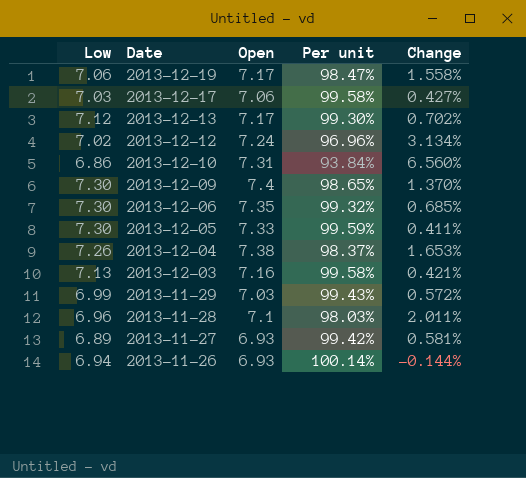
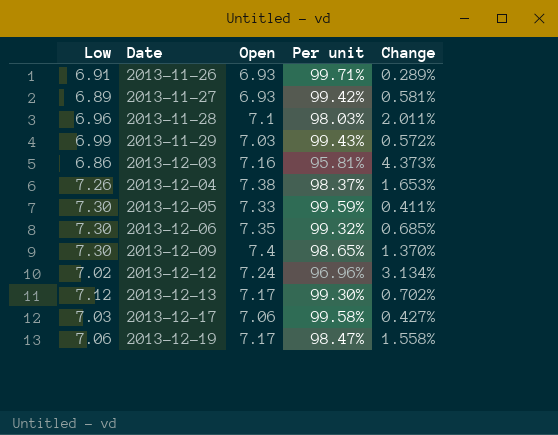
row order: Date descending -> Date ascending
row 2013-12-10: 6.86 | 7.31 | 93.84% | 6.560% -> none
2013-11-26 | Low: 6.94 -> 6.91
2013-11-26 | Per unit: 100.14% -> 99.71%
2013-11-26 | Change: -0.144% -> 0.289%
2013-12-03 | Low: 7.13 -> 6.86
2013-12-03 | Per unit: 99.58% -> 95.81%
2013-12-03 | Change: 0.421% -> 4.373%

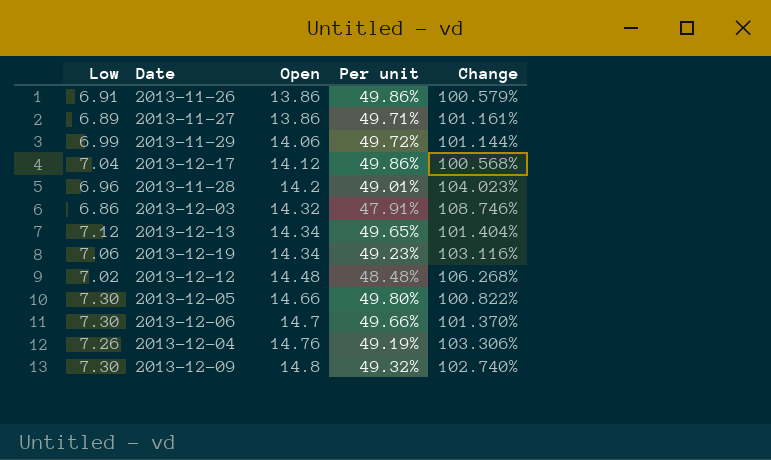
row order: Date ascending -> Open ascending
2013-11-26 | Open: 6.93 -> 13.86
2013-11-26 | Per unit: 99.71% -> 49.86%
2013-11-26 | Change: 0.289% -> 100.579%
2013-11-27 | Open: 6.93 -> 13.86
2013-11-27 | Per unit: 99.42% -> 49.71%
2013-11-27 | Change: 0.581% -> 101.161%
2013-11-29 | Open: 7.03 -> 14.06
2013-11-29 | Per unit: 99.43% -> 49.72%
2013-11-29 | Change: 0.572% -> 101.144%
2013-12-17 | Low: 7.03 -> 7.04
2013-12-17 | Open: 7.06 -> 14.12
2013-12-17 | Per unit: 99.58% -> 49.86%
2013-12-17 | Change: 0.427% -> 100.568%
2013-11-28 | Open: 7.1 -> 14.2
2013-11-28 | Per unit: 98.03% -> 49.01%
2013-11-28 | Change: 2.011% -> 104.023%
2013-12-03 | Open: 7.16 -> 14.32
2013-12-03 | Per unit: 95.81% -> 47.91%
2013-12-03 | Change: 4.373% -> 108.746%
2013-12-13 | Open: 7.17 -> 14.34
2013-12-13 | Per unit: 99.30% -> 49.65%
2013-12-13 | Change: 0.702% -> 101.404%
2013-12-19 | Open: 7.17 -> 14.34
2013-12-19 | Per unit: 98.47% -> 49.23%
2013-12-19 | Change: 1.558% -> 103.116%
2013-12-12 | Open: 7.24 -> 14.48
2013-12-12 | Per unit: 96.96% -> 48.48%
2013-12-12 | Change: 3.134% -> 106.268%
2013-12-05 | Open: 7.33 -> 14.66
2013-12-05 | Per unit: 99.59% -> 49.80%
2013-12-05 | Change: 0.411% -> 100.822%
2013-12-06 | Open: 7.35 -> 14.7
2013-12-06 | Per unit: 99.32% -> 49.66%
2013-12-06 | Change: 0.685% -> 101.370%
2013-12-04 | Open: 7.38 -> 14.76
2013-12-04 | Per unit: 98.37% -> 49.19%
2013-12-04 | Change: 1.653% -> 103.306%
2013-12-09 | Open: 7.4 -> 14.8
2013-12-09 | Per unit: 98.65% -> 49.32%
2013-12-09 | Change: 1.370% -> 102.740%

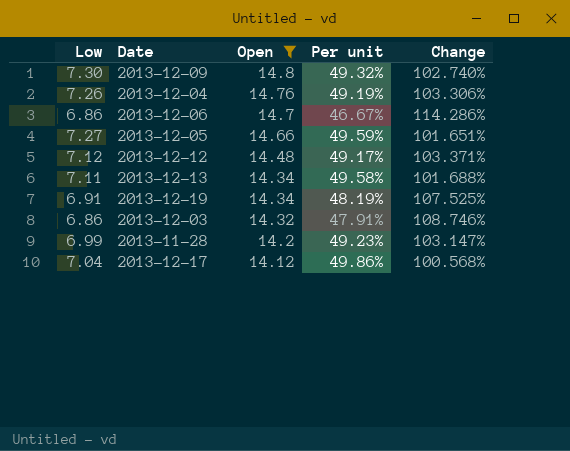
filter: none -> Open >= 14.12
row order: Open ascending -> Open descending
2013-12-06 | Low: 7.30 -> 6.86
2013-12-06 | Per unit: 49.66% -> 46.67%
2013-12-06 | Change: 101.370% -> 114.286%
2013-12-05 | Low: 7.30 -> 7.27
2013-12-05 | Per unit: 49.80% -> 49.59%
2013-12-05 | Change: 100.822% -> 101.651%
2013-12-12 | Low: 7.02 -> 7.12
2013-12-12 | Per unit: 48.48% -> 49.17%
2013-12-12 | Change: 106.268% -> 103.371%
2013-12-13 | Low: 7.12 -> 7.11
2013-12-13 | Per unit: 49.65% -> 49.58%
2013-12-13 | Change: 101.404% -> 101.688%
2013-12-19 | Low: 7.06 -> 6.91
2013-12-19 | Per unit: 49.23% -> 48.19%
2013-12-19 | Change: 103.116% -> 107.525%
2013-11-28 | Low: 6.96 -> 6.99
2013-11-28 | Per unit: 49.01% -> 49.23%
2013-11-28 | Change: 104.023% -> 103.147%

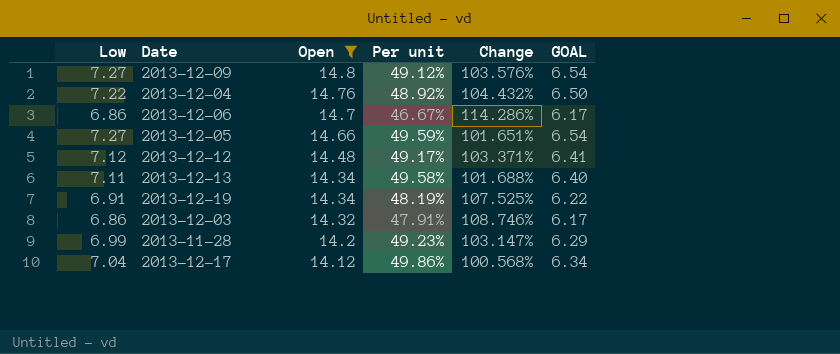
column GOAL | formula: none -> [Low] * 0.9
2013-12-09 | Low: 7.30 -> 7.27
2013-12-09 | Per unit: 49.32% -> 49.12%
2013-12-09 | Change: 102.740% -> 103.576%
2013-12-04 | Low: 7.26 -> 7.22
2013-12-04 | Per unit: 49.19% -> 48.92%
2013-12-04 | Change: 103.306% -> 104.432%

